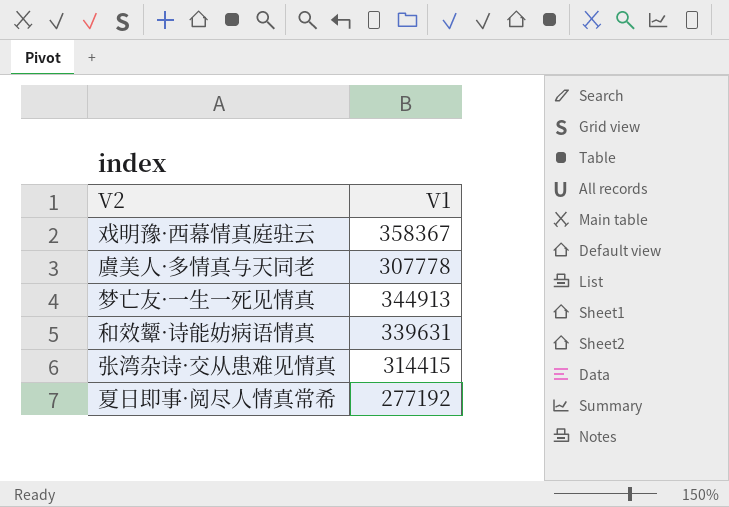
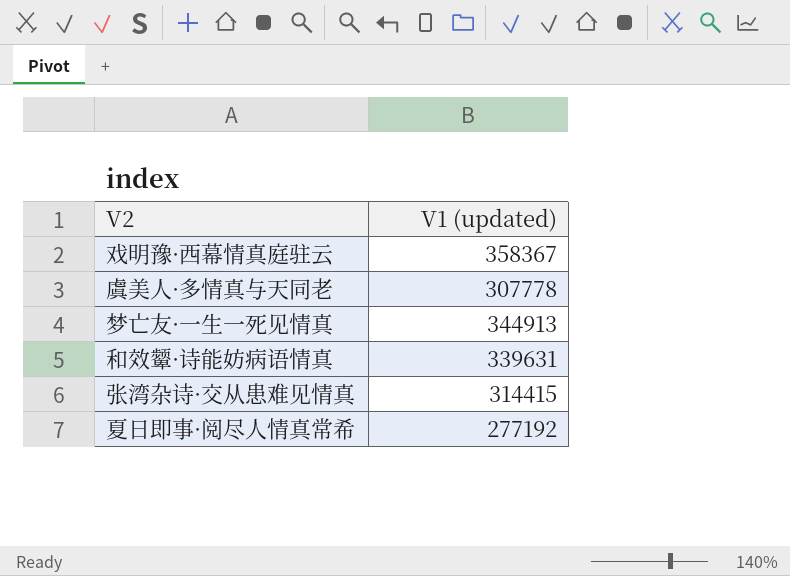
column name: V1 -> V1 (updated)

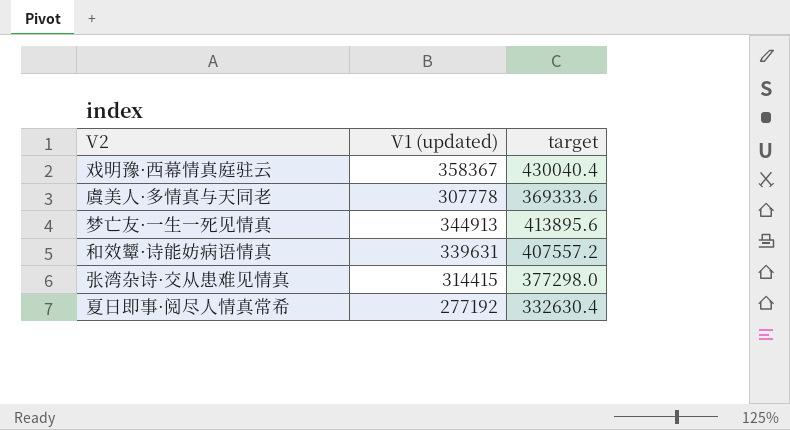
column target | formula: none -> [V1 (updated)] * 1.2

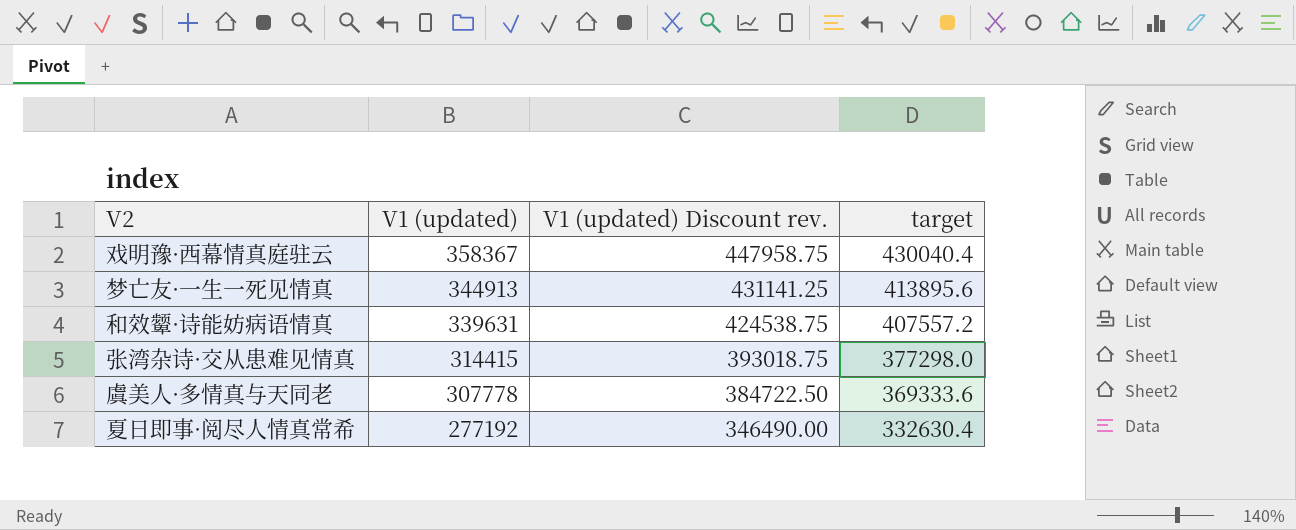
row order: none -> V1 (updated) descending
column V1 (updated) Discount rev. | formula: none -> [V1 (updated)] * 1.25

